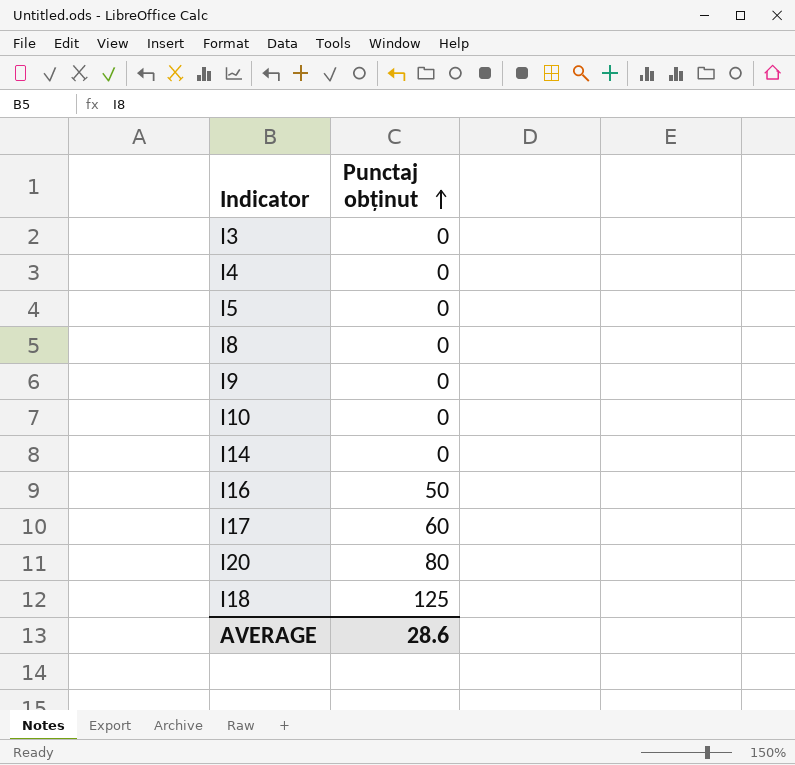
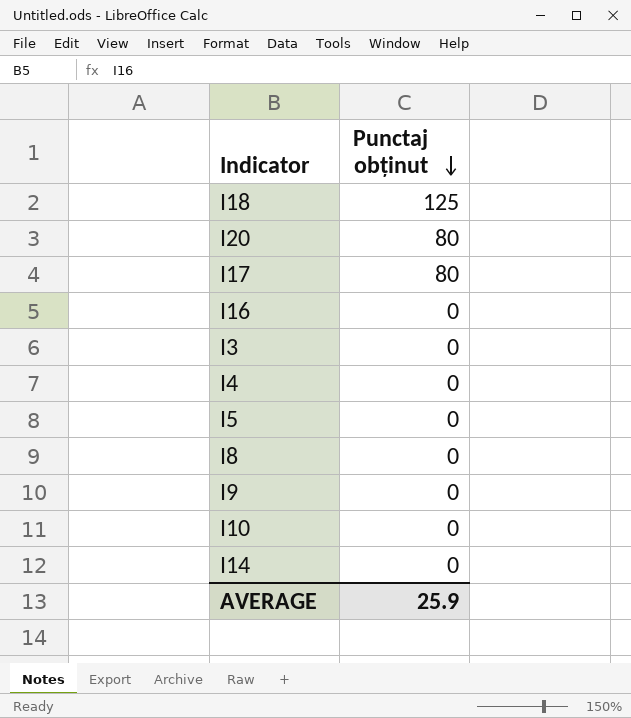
row order: Punctaj obținut ascending -> Punctaj obținut descending
I17 | Punctaj obținut: 60 -> 80
I16 | Punctaj obținut: 50 -> 0
AVERAGE | Punctaj obținut: 28.6 -> 25.9

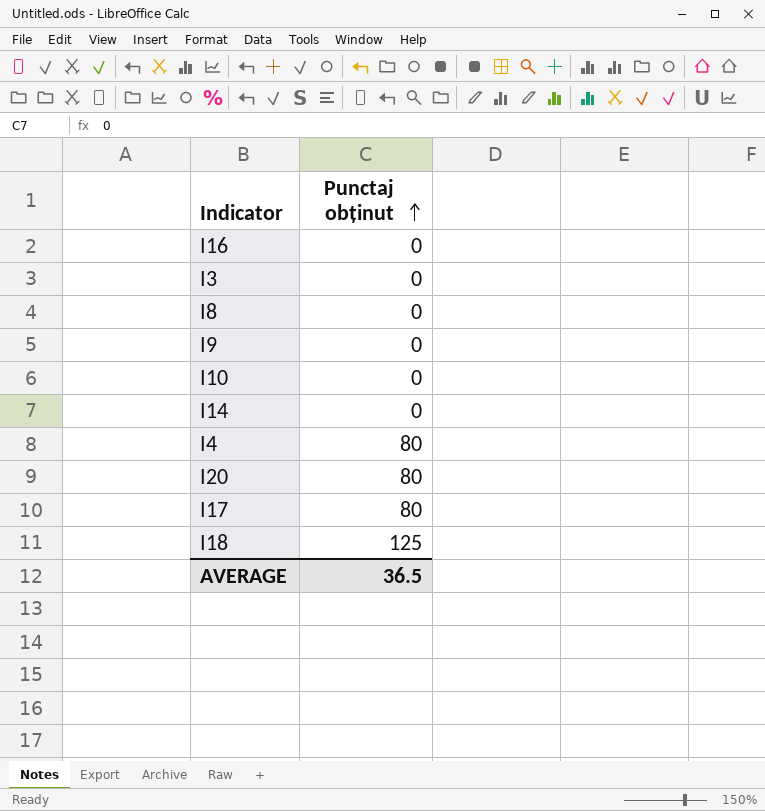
row order: Punctaj obținut descending -> Punctaj obținut ascending
row I5: 0 -> none
I4 | Punctaj obținut: 0 -> 80
AVERAGE | Punctaj obținut: 25.9 -> 36.5

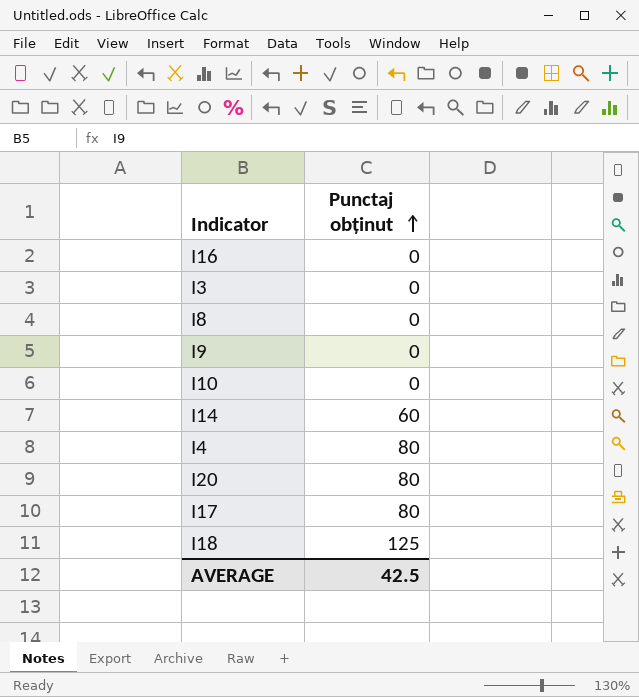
I14 | Punctaj obținut: 0 -> 60
AVERAGE | Punctaj obținut: 36.5 -> 42.5

